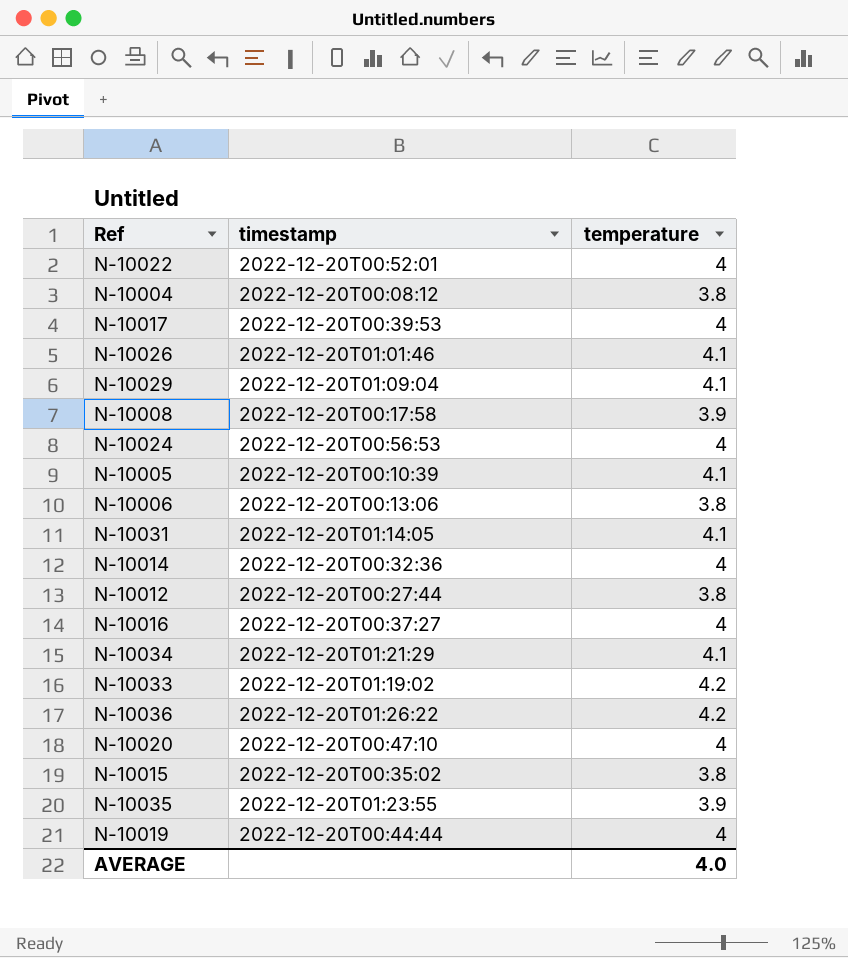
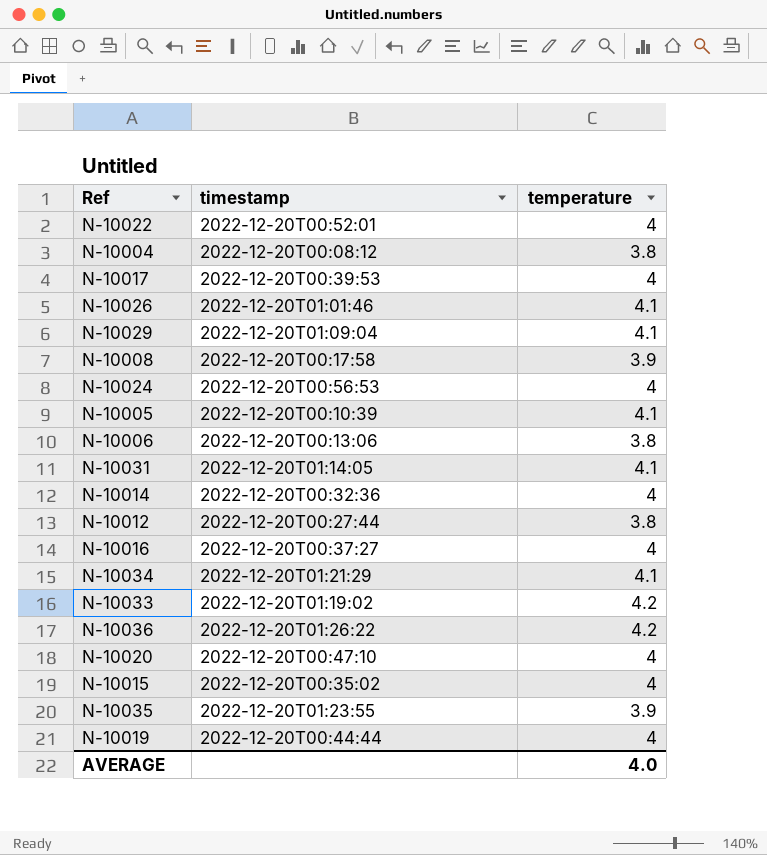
N-10015 | temperature: 3.8 -> 4

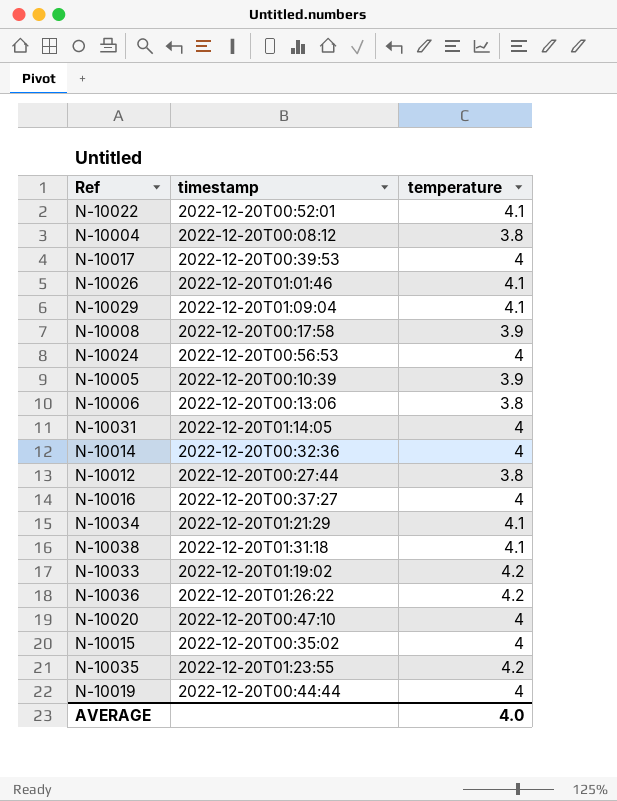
N-10022 | temperature: 4 -> 4.1
N-10005 | temperature: 4.1 -> 3.9
N-10031 | temperature: 4.1 -> 4
row N-10038: none -> 2022-12-20T01:31:18 | 4.1
N-10035 | temperature: 3.9 -> 4.2

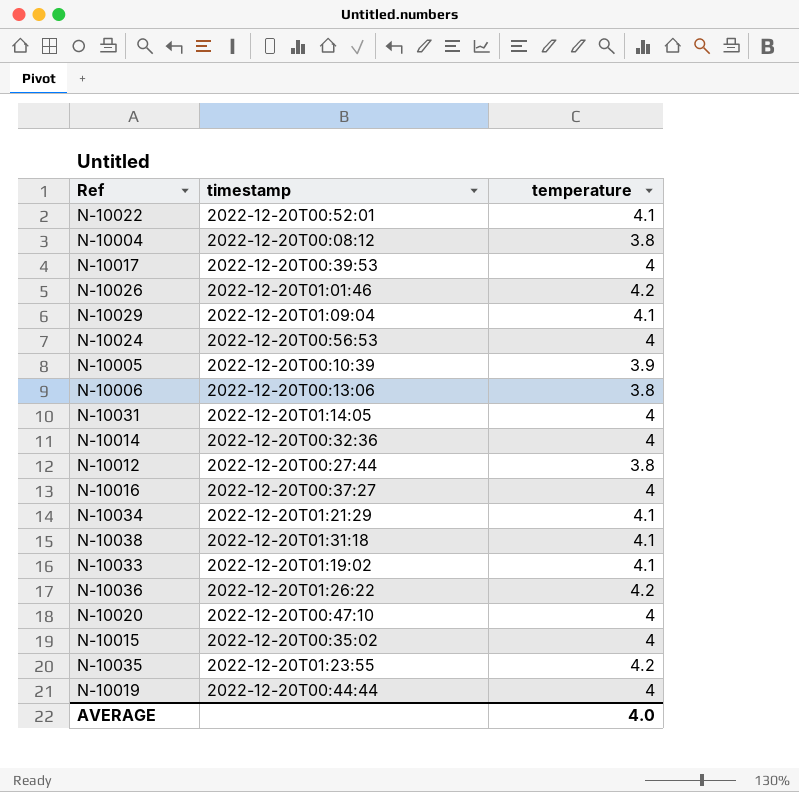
row N-10008: 2022-12-20T00:17:58 | 3.9 -> none
N-10026 | temperature: 4.1 -> 4.2
N-10033 | temperature: 4.2 -> 4.1

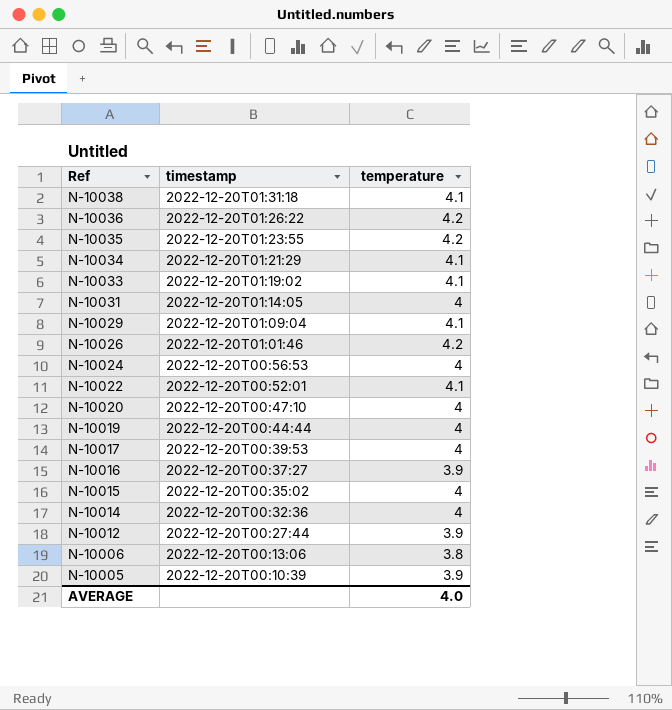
row order: none -> Ref descending
row N-10004: 2022-12-20T00:08:12 | 3.8 -> none
N-10016 | temperature: 4 -> 3.9
N-10012 | temperature: 3.8 -> 3.9

